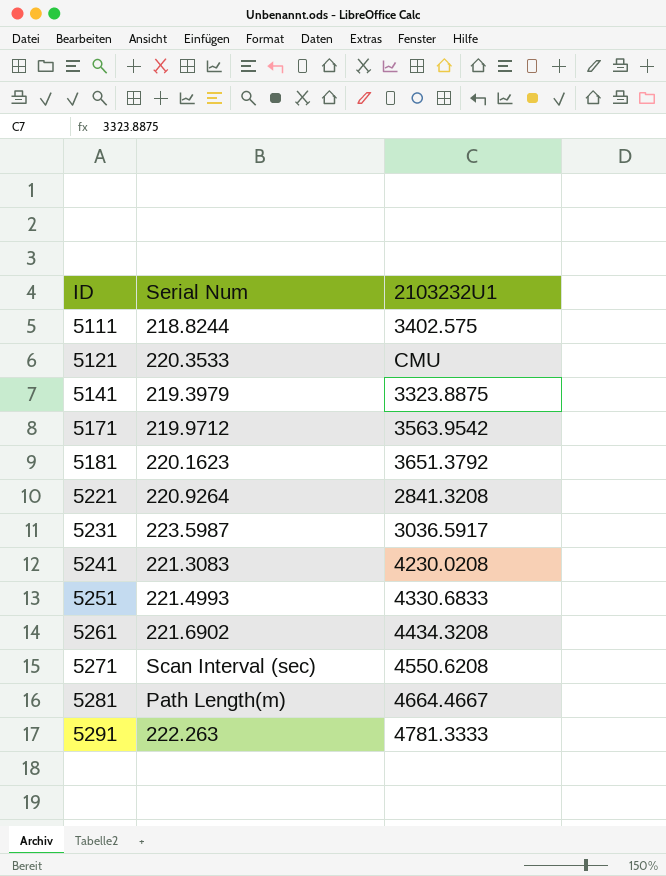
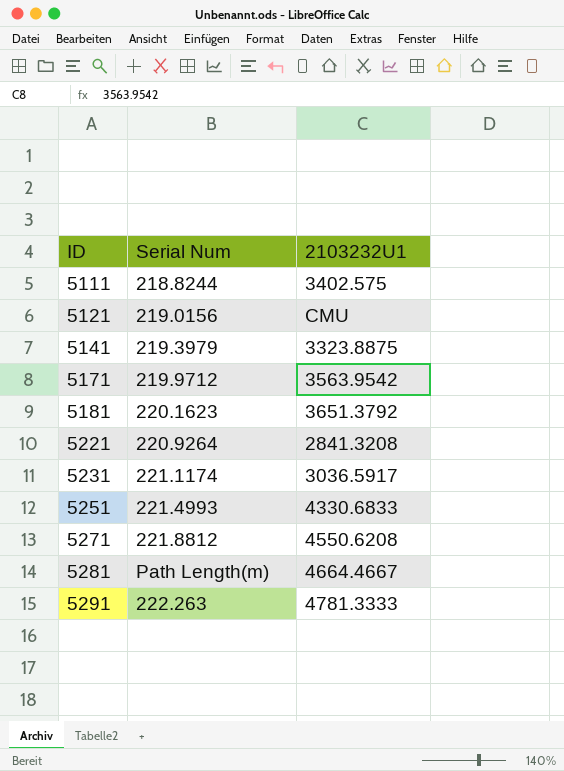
row 5241: 221.3083 | 4230.0208 -> none
row 5261: 221.6902 | 4434.3208 -> none
5121 | Serial Num: 220.3533 -> 219.0156
5231 | Serial Num: 223.5987 -> 221.1174
5271 | Serial Num: Scan Interval (sec) -> 221.8812

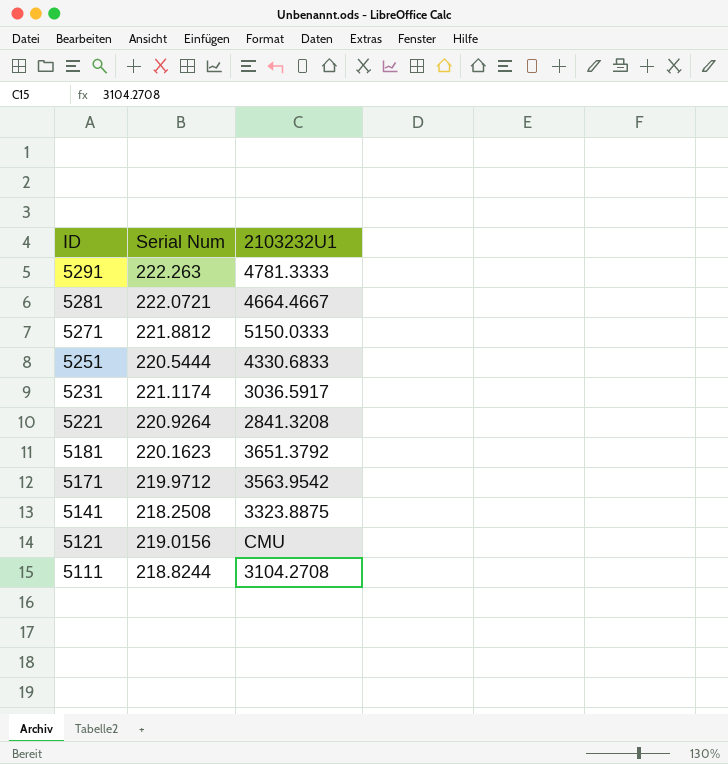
row order: ID ascending -> ID descending
5281 | Serial Num: Path Length(m) -> 222.0721
5271 | 2103232U1: 4550.6208 -> 5150.0333
5251 | Serial Num: 221.4993 -> 220.5444
5141 | Serial Num: 219.3979 -> 218.2508
5111 | 2103232U1: 3402.575 -> 3104.2708

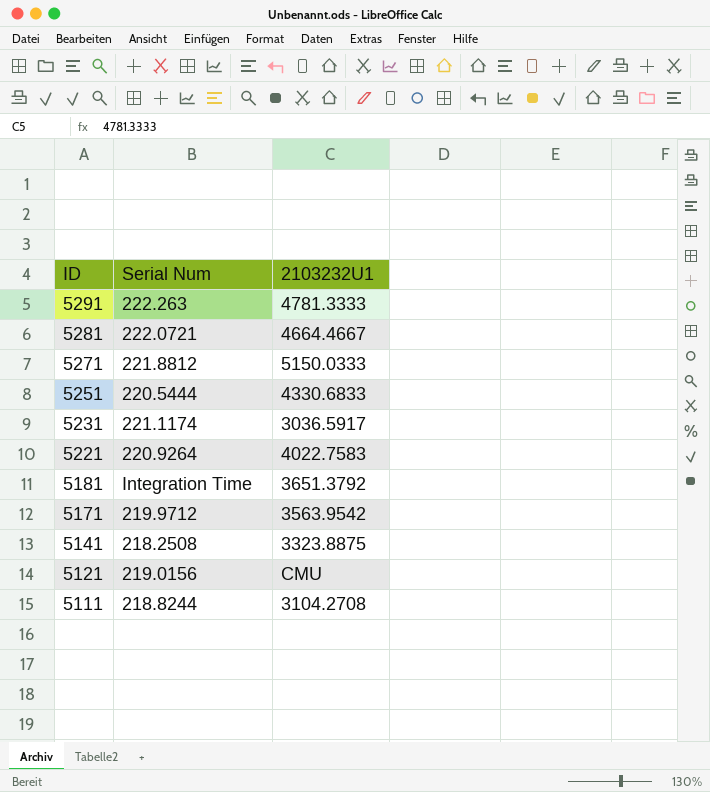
5221 | 2103232U1: 2841.3208 -> 4022.7583
5181 | Serial Num: 220.1623 -> Integration Time

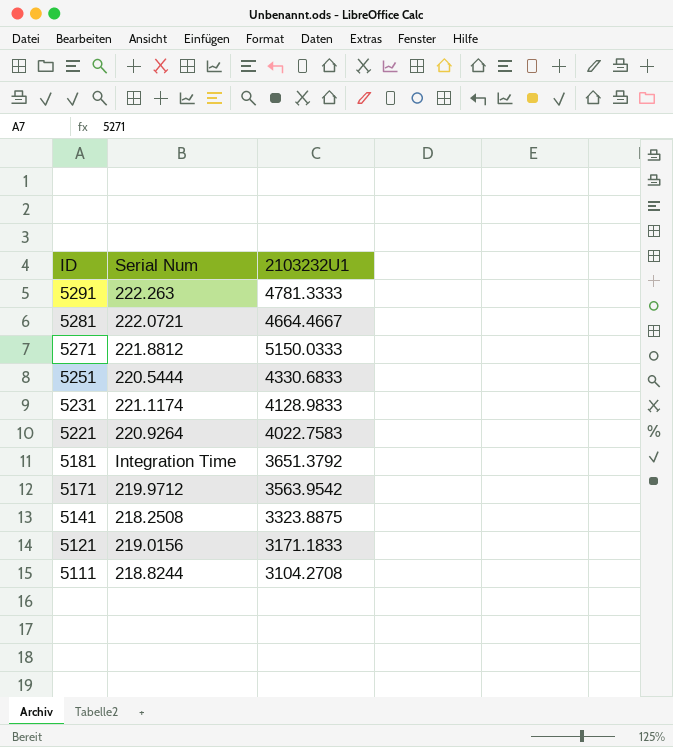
5231 | 2103232U1: 3036.5917 -> 4128.9833
5121 | 2103232U1: CMU -> 3171.1833

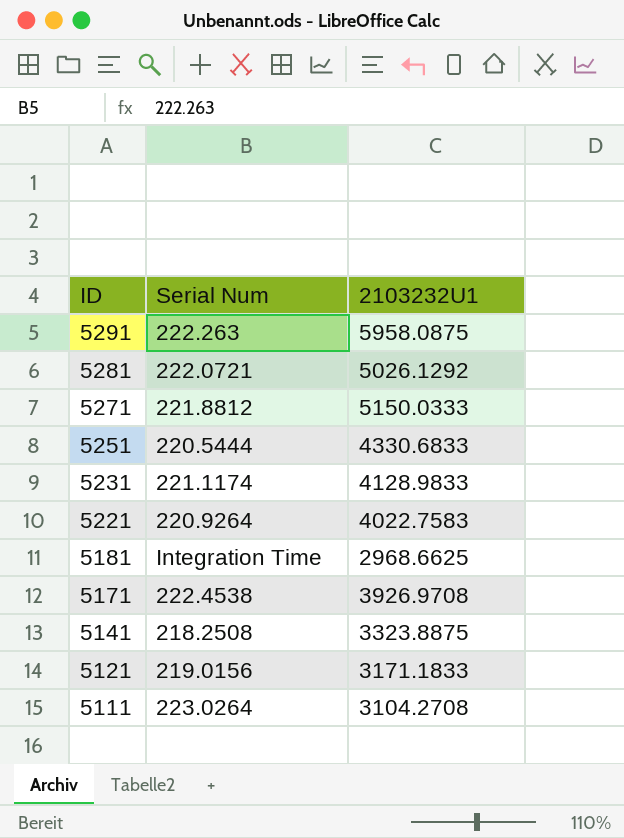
5291 | 2103232U1: 4781.3333 -> 5958.0875
5281 | 2103232U1: 4664.4667 -> 5026.1292
5181 | 2103232U1: 3651.3792 -> 2968.6625
5171 | Serial Num: 219.9712 -> 222.4538
5171 | 2103232U1: 3563.9542 -> 3926.9708
5111 | Serial Num: 218.8244 -> 223.0264

